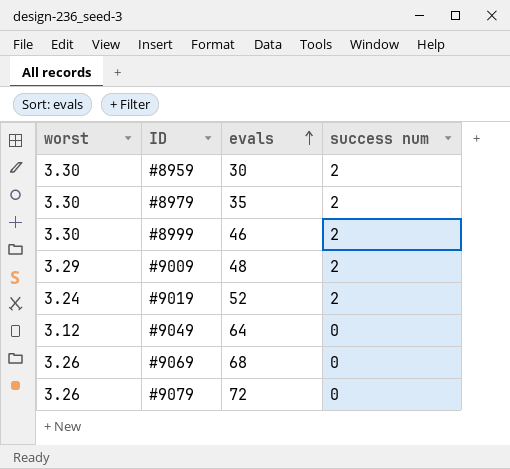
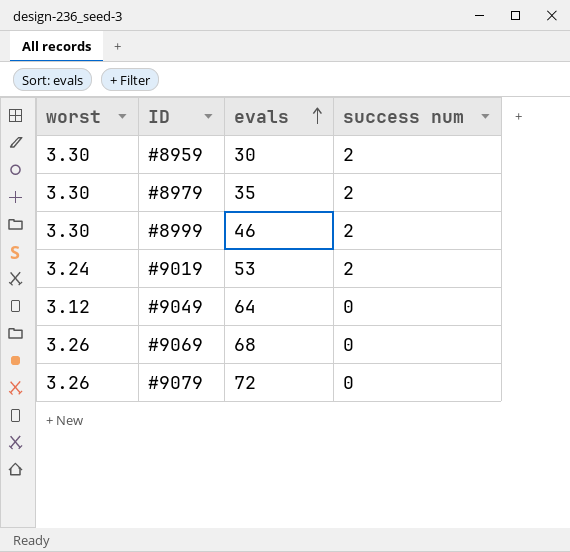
row #9009: 3.29 | 48 | 2 -> none
#9019 | evals: 52 -> 53

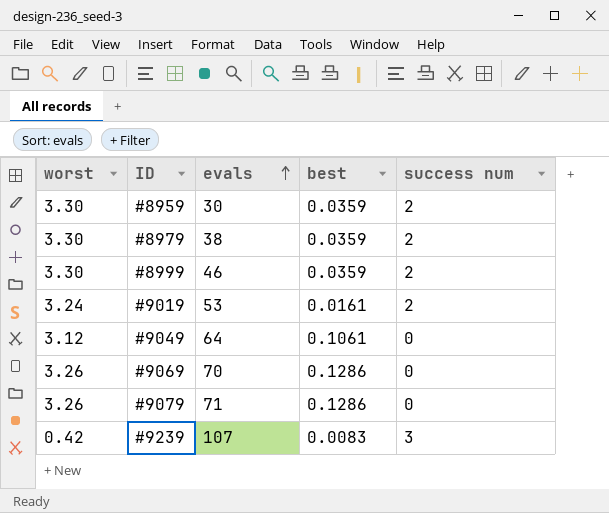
column best | position: none -> 4
#8979 | evals: 35 -> 38
#9069 | evals: 68 -> 70
#9079 | evals: 72 -> 71
row #9239: none -> 0.42 | 107 | 0.0083 | 3

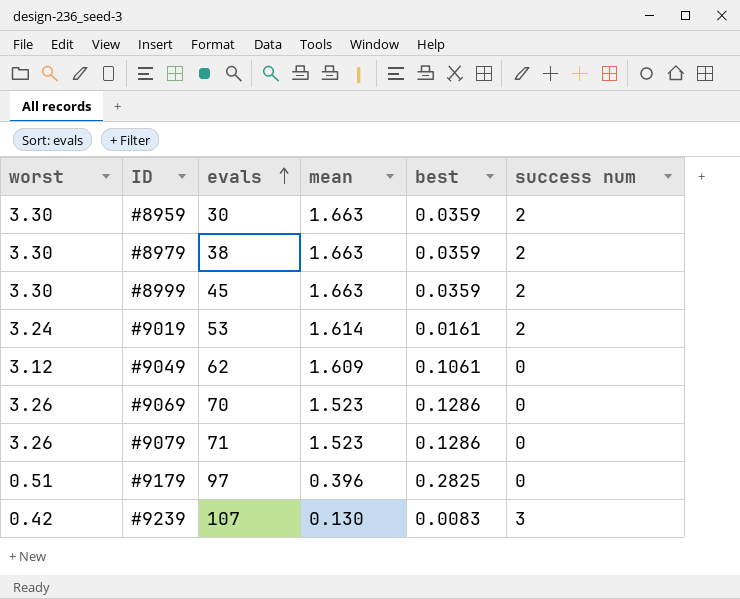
column mean | position: none -> 4
#8999 | evals: 46 -> 45
#9049 | evals: 64 -> 62
row #9179: none -> 0.51 | 97 | 0.396 | 0.2825 | 0

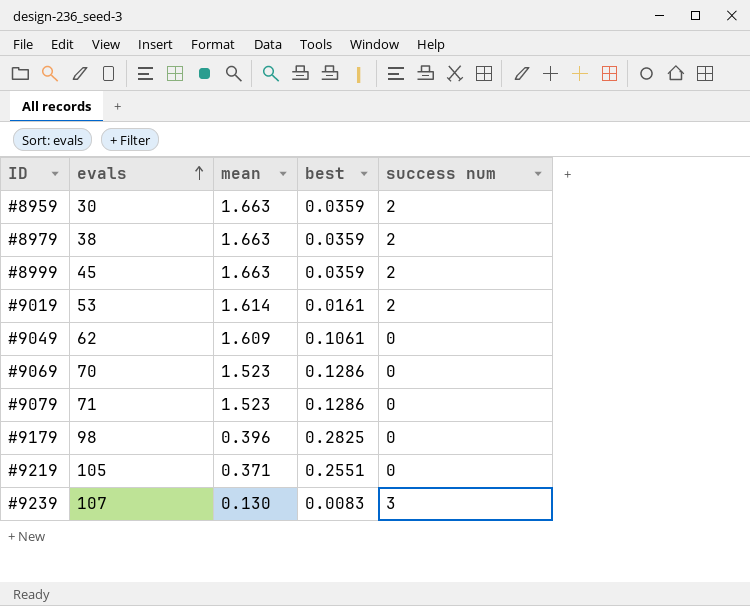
column worst | position: 1 -> none
#9179 | evals: 97 -> 98
row #9219: none -> 105 | 0.371 | 0.2551 | 0

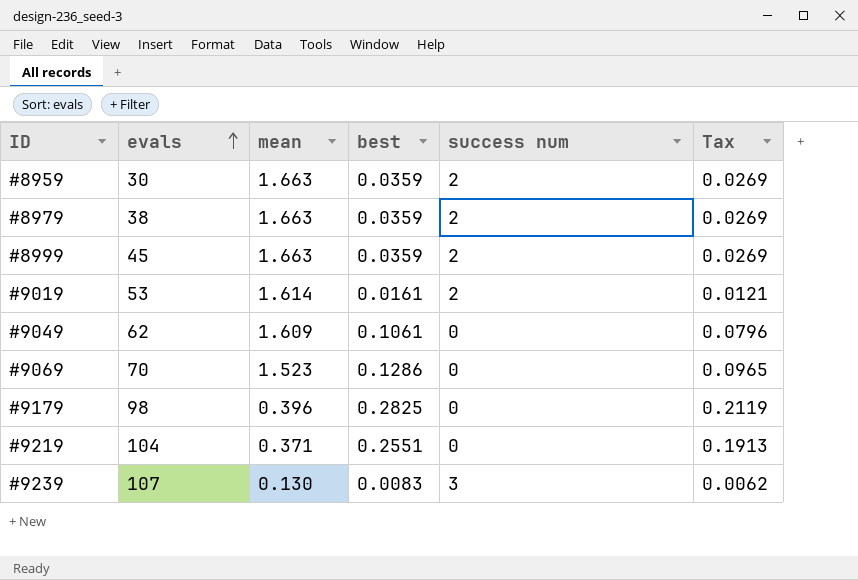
column Tax | formula: none -> [best] * 0.75
row #9079: 71 | 1.523 | 0.1286 | 0 -> none
#9219 | evals: 105 -> 104

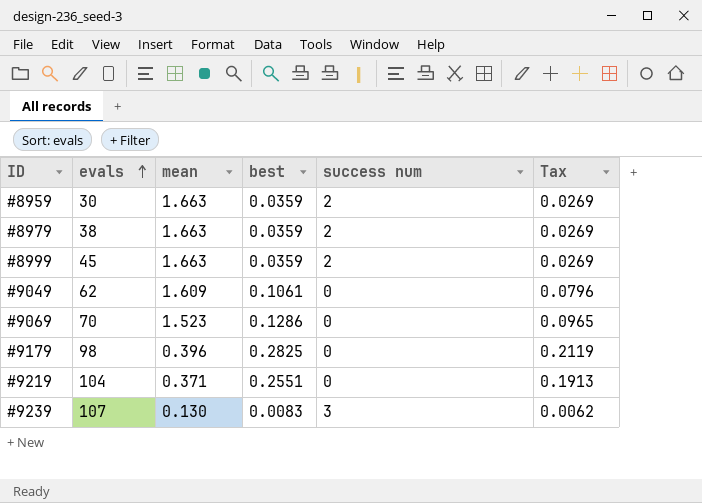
row #9019: 53 | 1.614 | 0.0161 | 2 | 0.0121 -> none

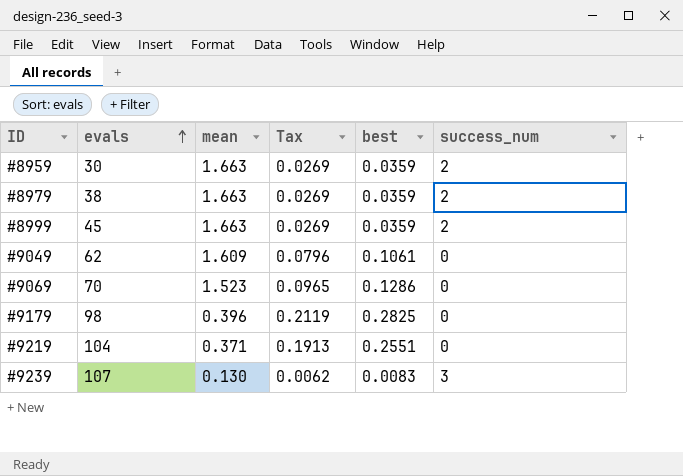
column Tax | position: 6 -> 4
column name: success num -> success_num

